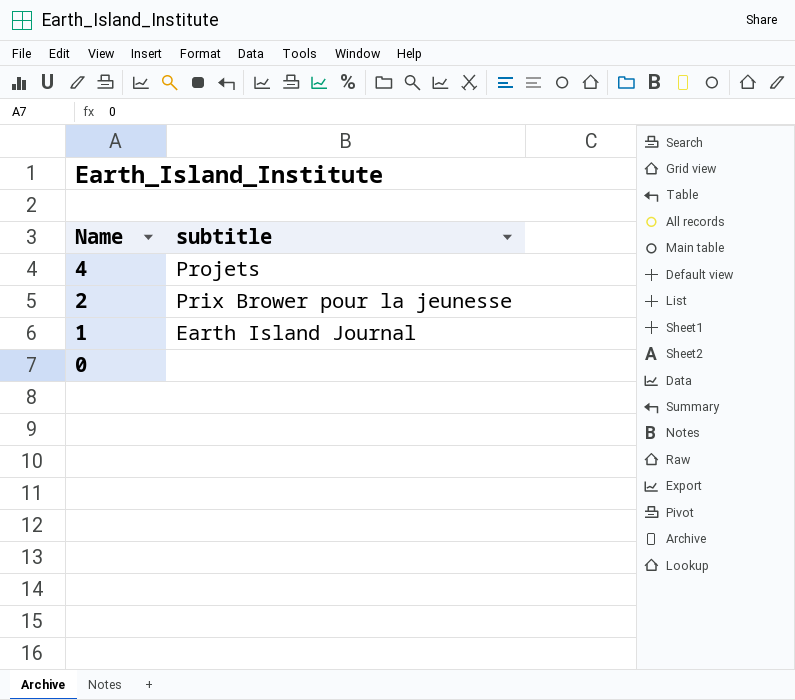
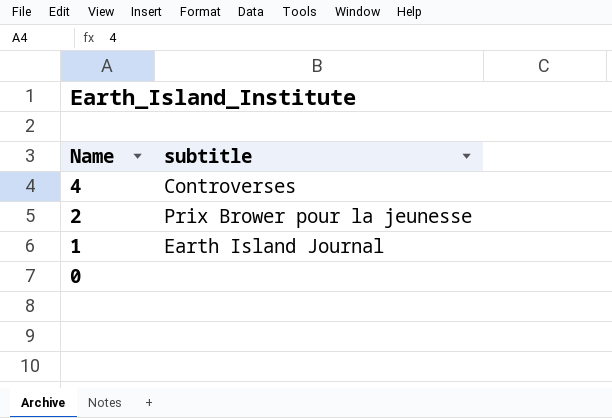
4 | subtitle: Projets -> Controverses

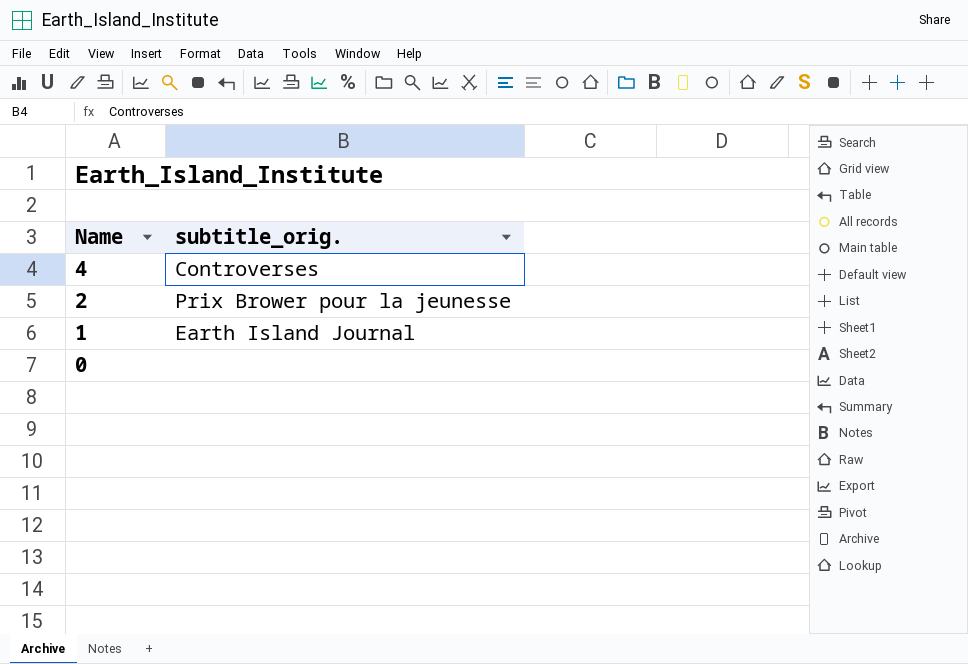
column name: subtitle -> subtitle_orig.

